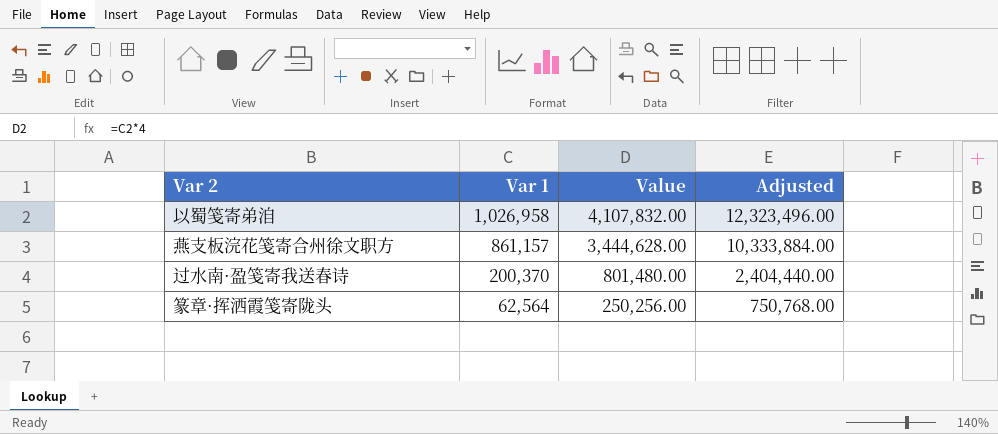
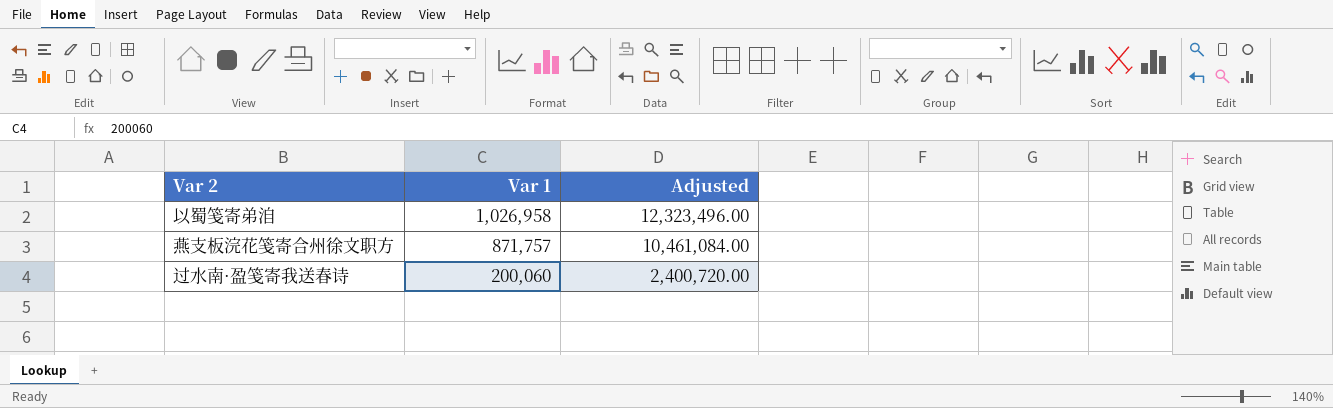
column Value | formula: [Var 1] * 4 -> none
row 篆章·挥洒霞笺寄陇头: 62,564 | 250,256.00 | 750,768.00 -> none
燕支板浣花笺寄合州徐文职方 | Var 1: 861,157 -> 871,757
燕支板浣花笺寄合州徐文职方 | Adjusted: 10,333,884.00 -> 10,461,084.00
过水南·盈笺寄我送春诗 | Var 1: 200,370 -> 200,060
过水南·盈笺寄我送春诗 | Adjusted: 2,404,440.00 -> 2,400,720.00

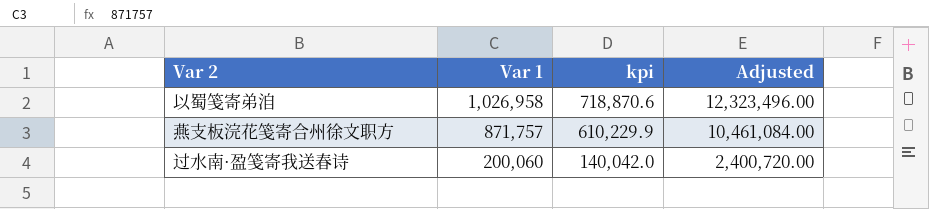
column kpi | formula: none -> [Var 1] * 0.7

